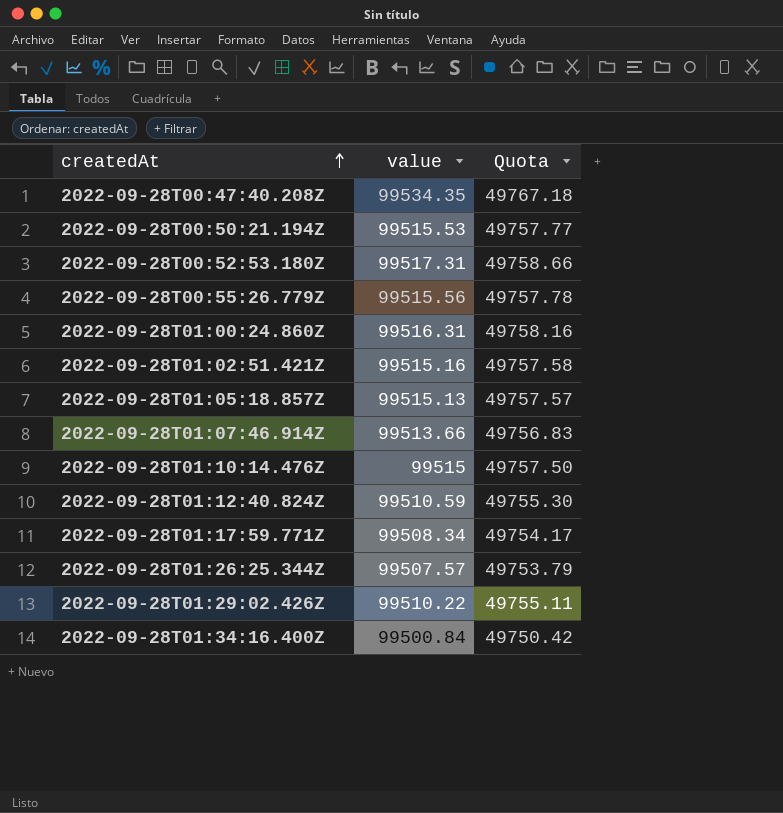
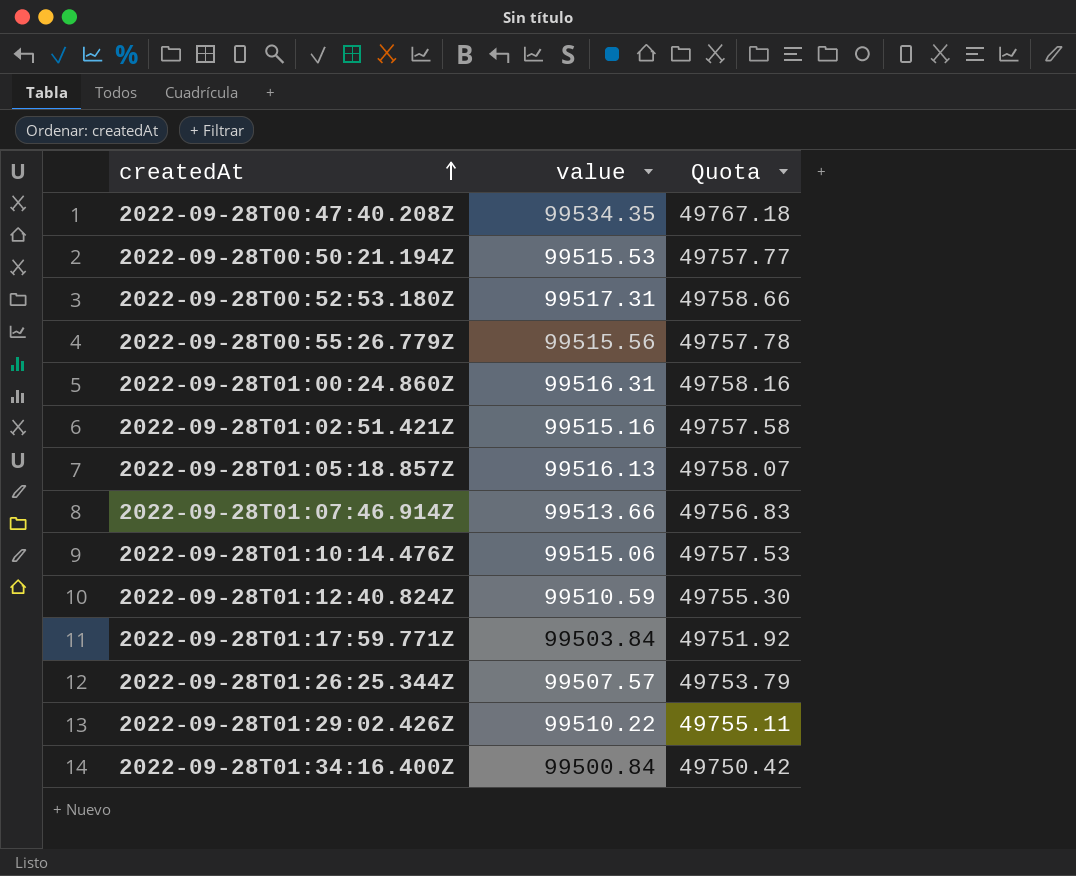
2022-09-28T01:05:18.857Z | value: 99515.13 -> 99516.13
2022-09-28T01:05:18.857Z | Quota: 49757.57 -> 49758.07
2022-09-28T01:10:14.476Z | value: 99515 -> 99515.06
2022-09-28T01:10:14.476Z | Quota: 49757.50 -> 49757.53
2022-09-28T01:17:59.771Z | value: 99508.34 -> 99503.84
2022-09-28T01:17:59.771Z | Quota: 49754.17 -> 49751.92

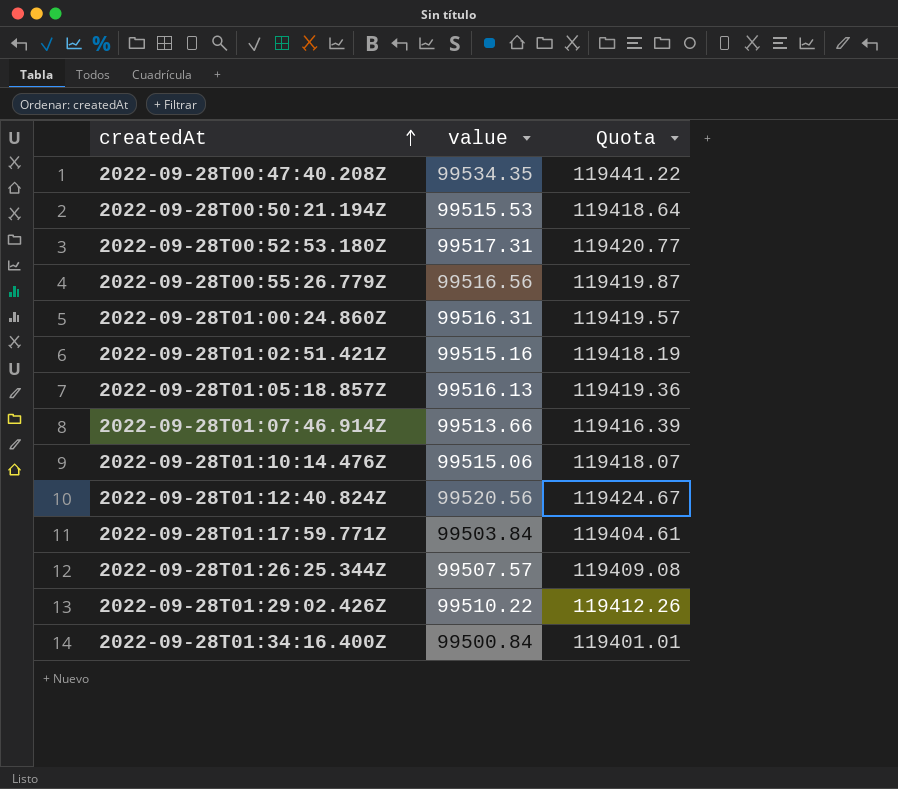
column Quota | formula: [value] * 0.5 -> [value] * 1.2
2022-09-28T00:55:26.779Z | value: 99515.56 -> 99516.56
2022-09-28T01:12:40.824Z | value: 99510.59 -> 99520.56

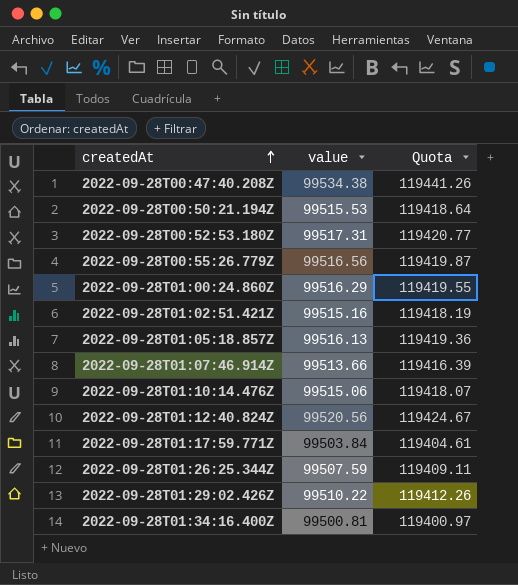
2022-09-28T00:47:40.208Z | value: 99534.35 -> 99534.38
2022-09-28T00:47:40.208Z | Quota: 119441.22 -> 119441.26
2022-09-28T01:00:24.860Z | value: 99516.31 -> 99516.29
2022-09-28T01:00:24.860Z | Quota: 119419.57 -> 119419.55
2022-09-28T01:26:25.344Z | value: 99507.57 -> 99507.59
2022-09-28T01:26:25.344Z | Quota: 119409.08 -> 119409.11
2022-09-28T01:34:16.400Z | value: 99500.84 -> 99500.81
2022-09-28T01:34:16.400Z | Quota: 119401.01 -> 119400.97

